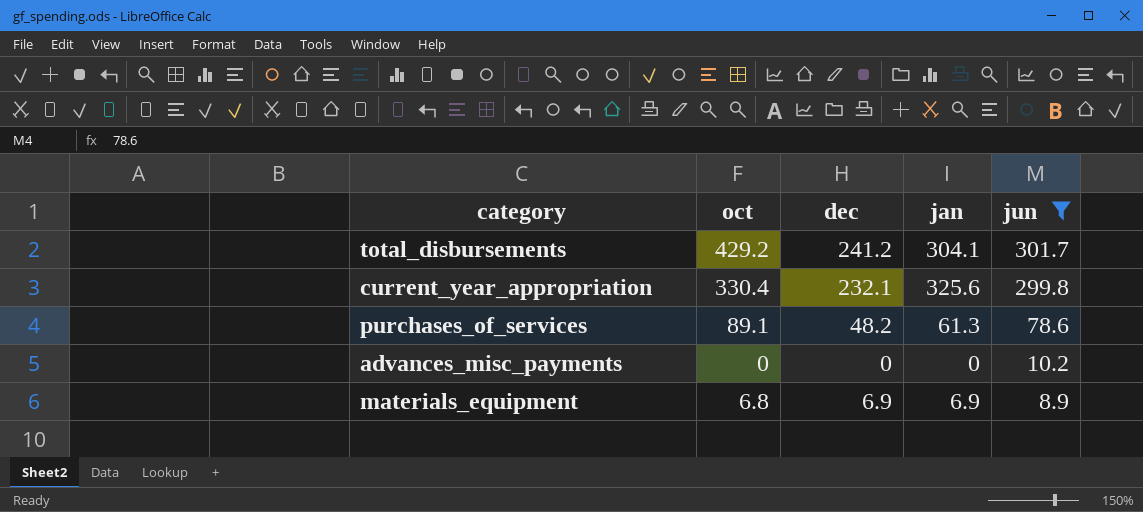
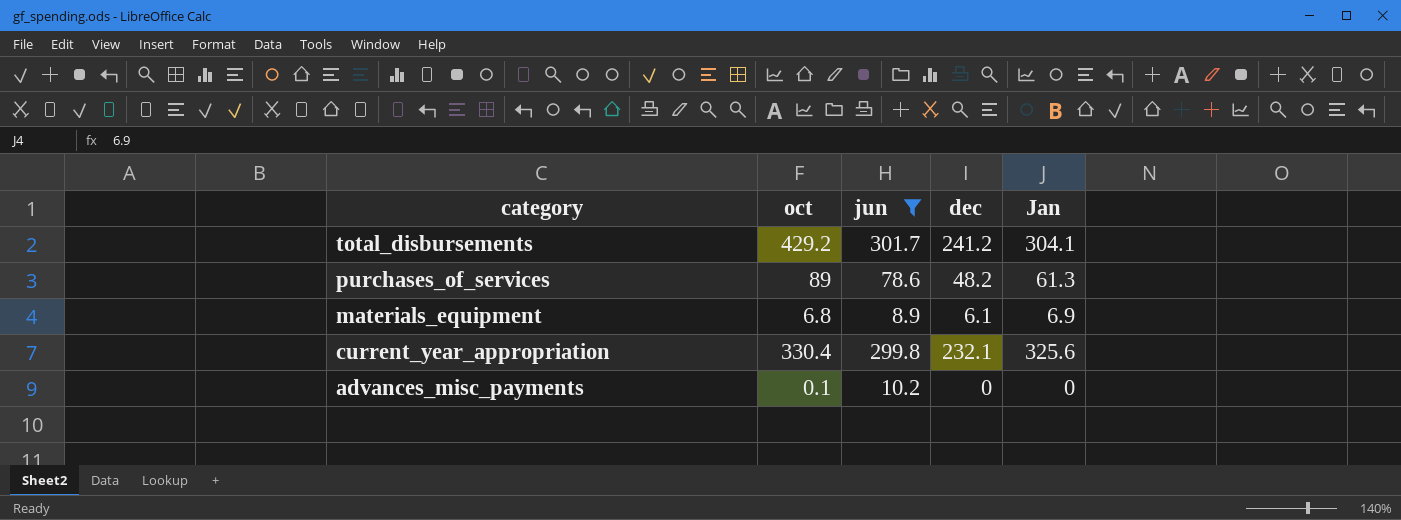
row order: jun descending -> category descending
column jun | position: 5 -> 3
column name: jan -> Jan
purchases_of_services | oct: 89.1 -> 89
materials_equipment | dec: 6.9 -> 6.1
advances_misc_payments | oct: 0 -> 0.1

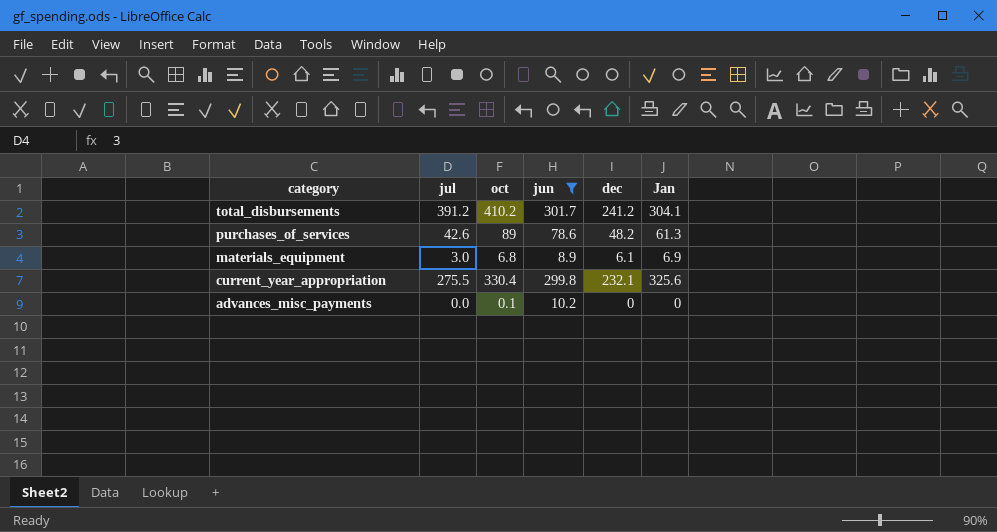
column jul | position: none -> 2
total_disbursements | oct: 429.2 -> 410.2

